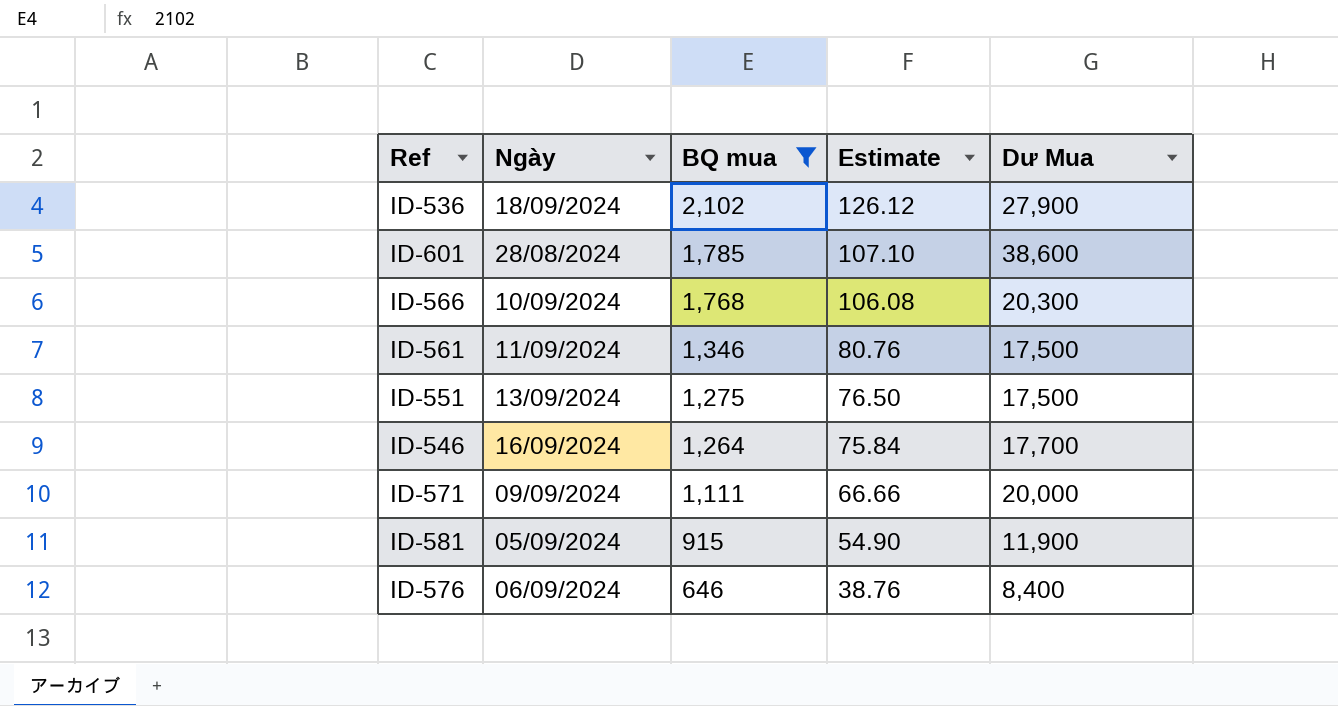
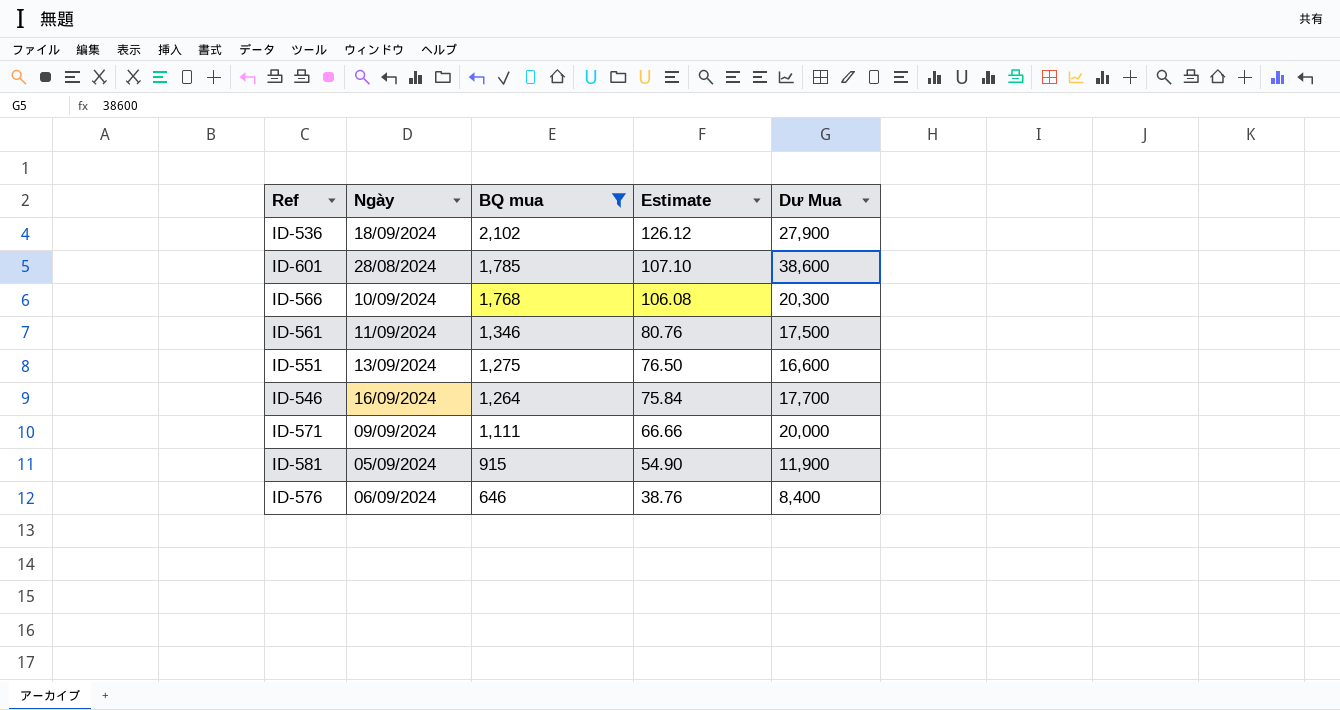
ID-551 | Dư Mua: 17,500 -> 16,600

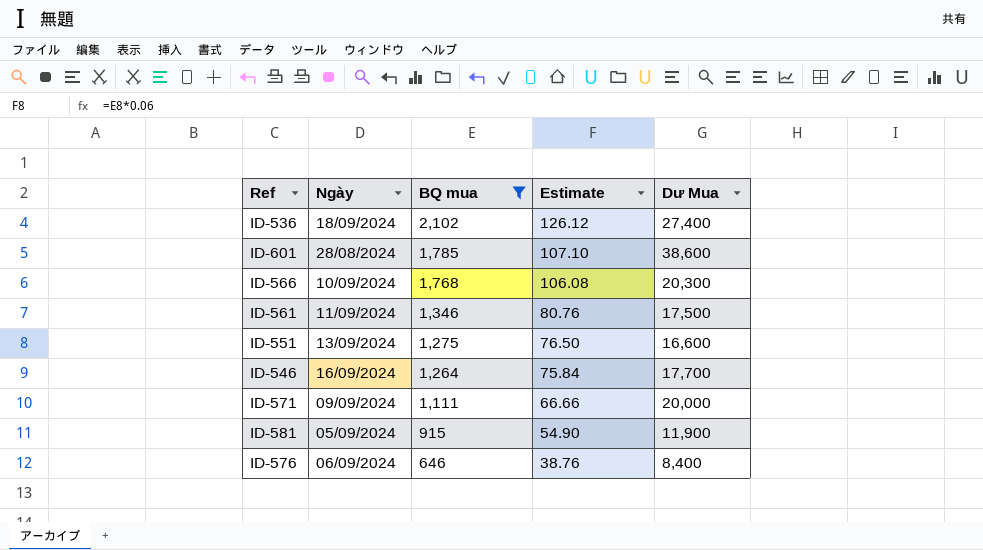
ID-536 | Dư Mua: 27,900 -> 27,400

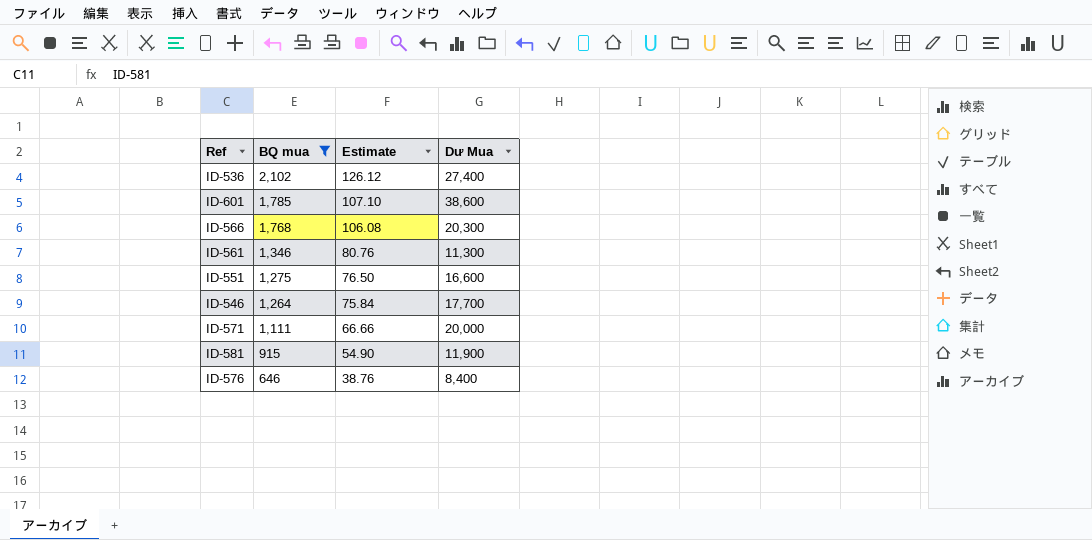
column Ngày | position: 2 -> none
ID-561 | Dư Mua: 17,500 -> 11,300

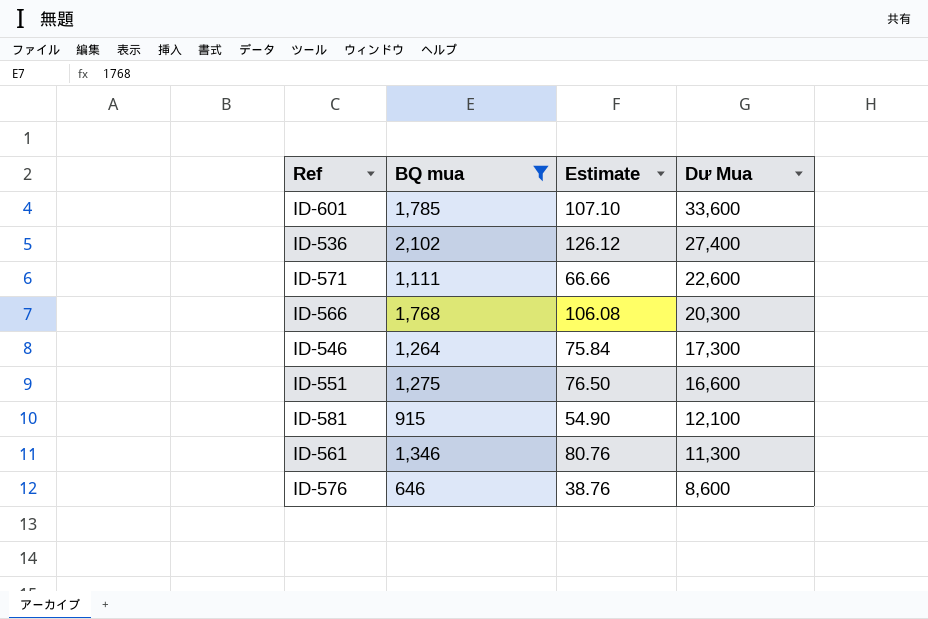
row order: BQ mua descending -> Dư Mua descending
ID-601 | Dư Mua: 38,600 -> 33,600
ID-571 | Dư Mua: 20,000 -> 22,600
ID-546 | Dư Mua: 17,700 -> 17,300
ID-581 | Dư Mua: 11,900 -> 12,100
ID-576 | Dư Mua: 8,400 -> 8,600

